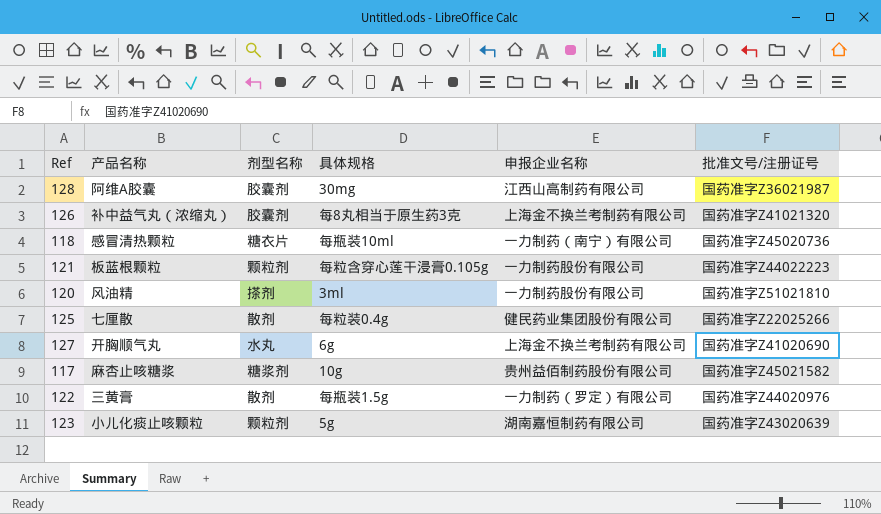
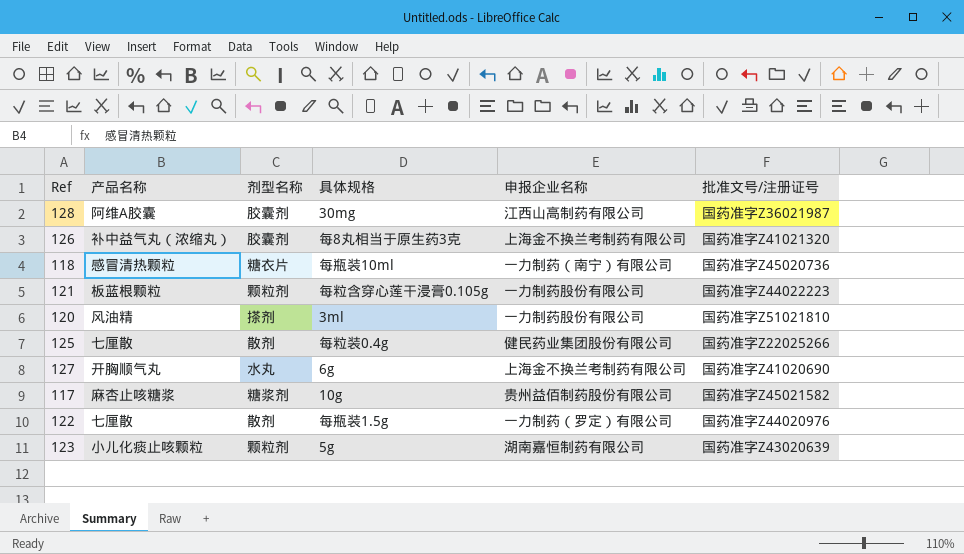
122 | 产品名称: 三黄膏 -> 七厘散

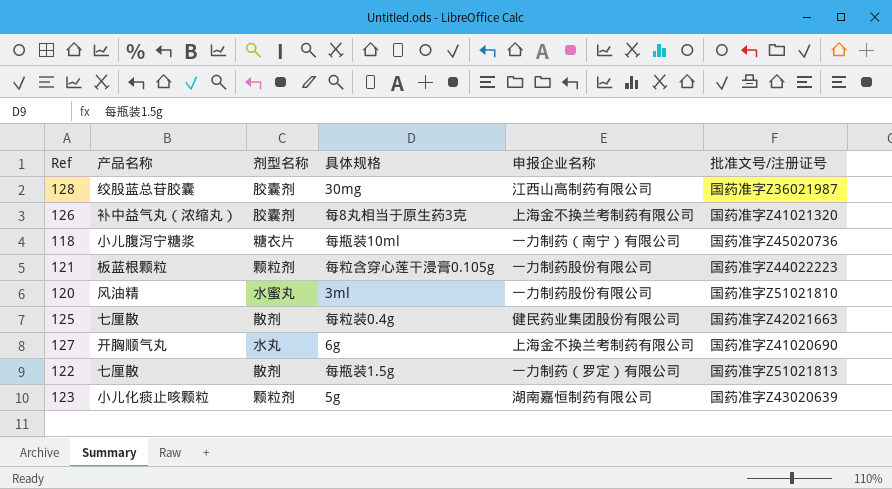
row 117: 麻杏止咳糖浆 | 糖浆剂 | 10g | 贵州益佰制药股份有限公司 | 国药准字Z45021582 -> none
128 | 产品名称: 阿维A胶囊 -> 绞股蓝总苷胶囊
118 | 产品名称: 感冒清热颗粒 -> 小儿腹泻宁糖浆
120 | 剂型名称: 搽剂 -> 水蜜丸
125 | 批准文号/注册证号: 国药准字Z22025266 -> 国药准字Z42021663
122 | 批准文号/注册证号: 国药准字Z44020976 -> 国药准字Z51021813

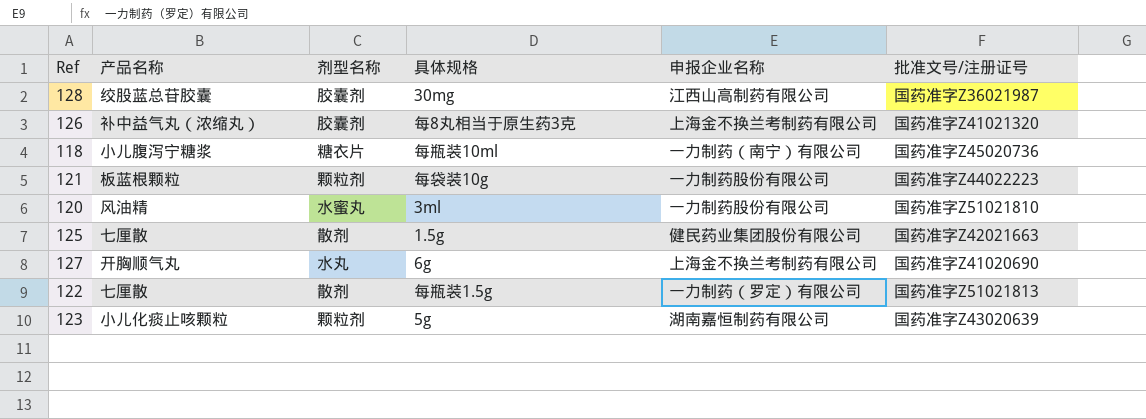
121 | 具体规格: 每粒含穿心莲干浸膏0.105g -> 每袋装10g
125 | 具体规格: 每粒装0.4g -> 1.5g

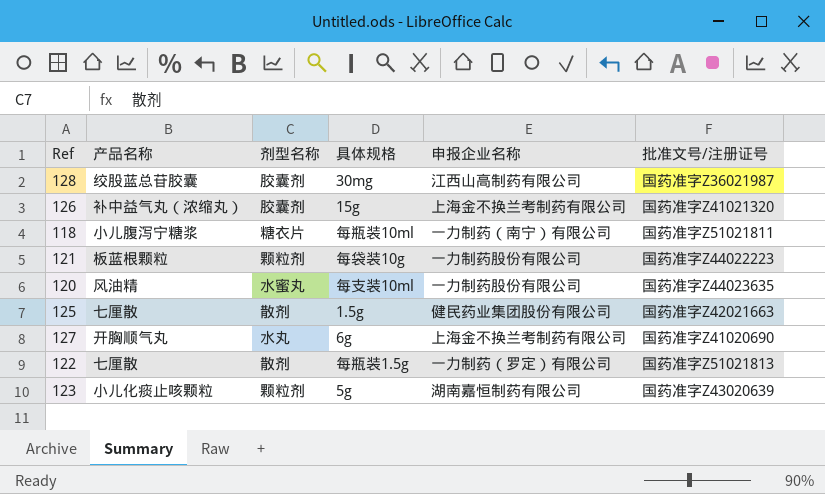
126 | 具体规格: 每8丸相当于原生药3克 -> 15g
118 | 批准文号/注册证号: 国药准字Z45020736 -> 国药准字Z51021811
120 | 具体规格: 3ml -> 每支装10ml
120 | 批准文号/注册证号: 国药准字Z51021810 -> 国药准字Z44023635

